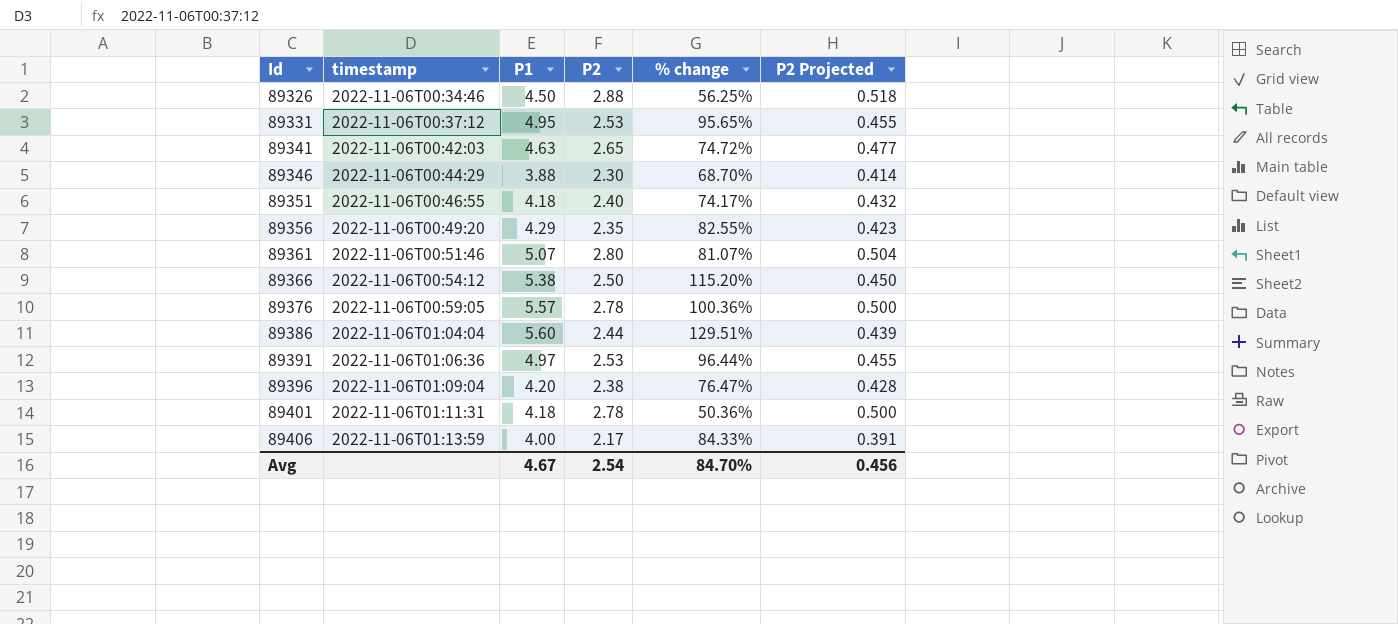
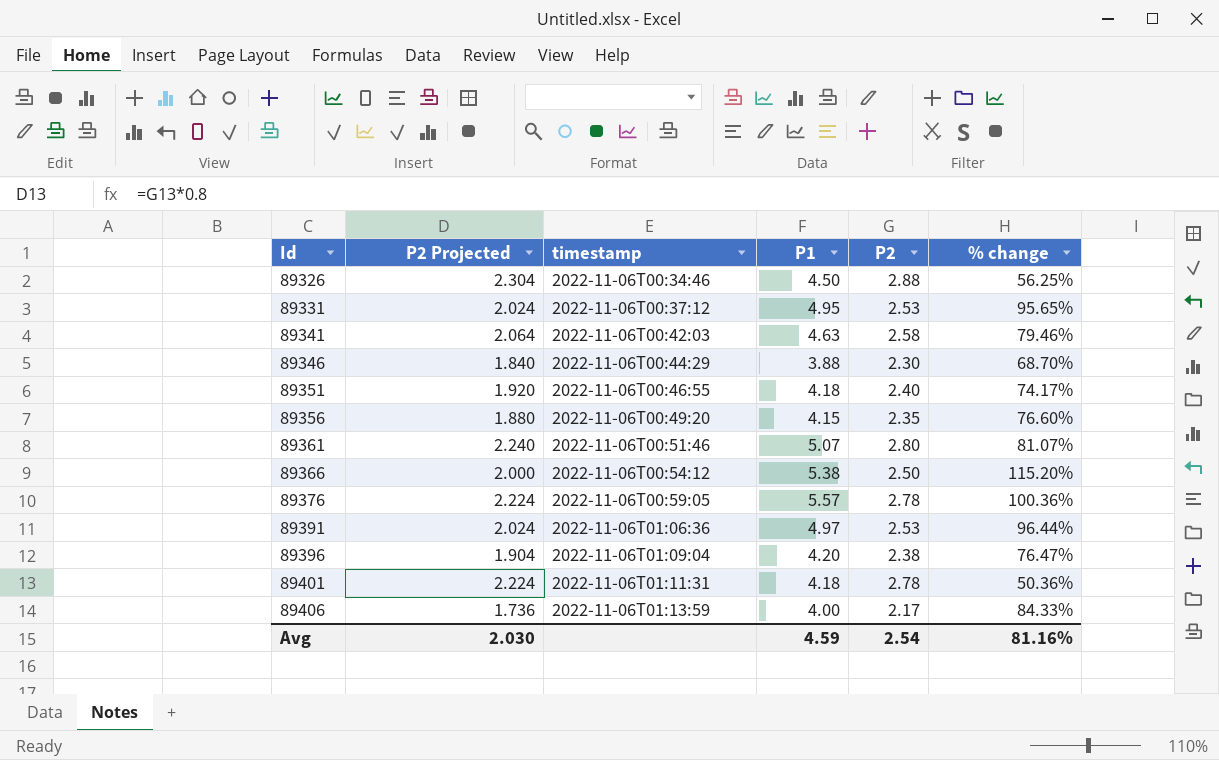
column P2 Projected | formula: [P2] * 0.18 -> [P2] * 0.8
column P2 Projected | position: 6 -> 2
row 89386: 2022-11-06T01:04:04 | 5.60 | 2.44 | 129.51% | 0.439 -> none
89341 | P2: 2.65 -> 2.58
89341 | % change: 74.72% -> 79.46%
89356 | P1: 4.29 -> 4.15
89356 | % change: 82.55% -> 76.60%
Avg | P2 Projected: 0.456 -> 2.030
Avg | P1: 4.67 -> 4.59
Avg | % change: 84.70% -> 81.16%

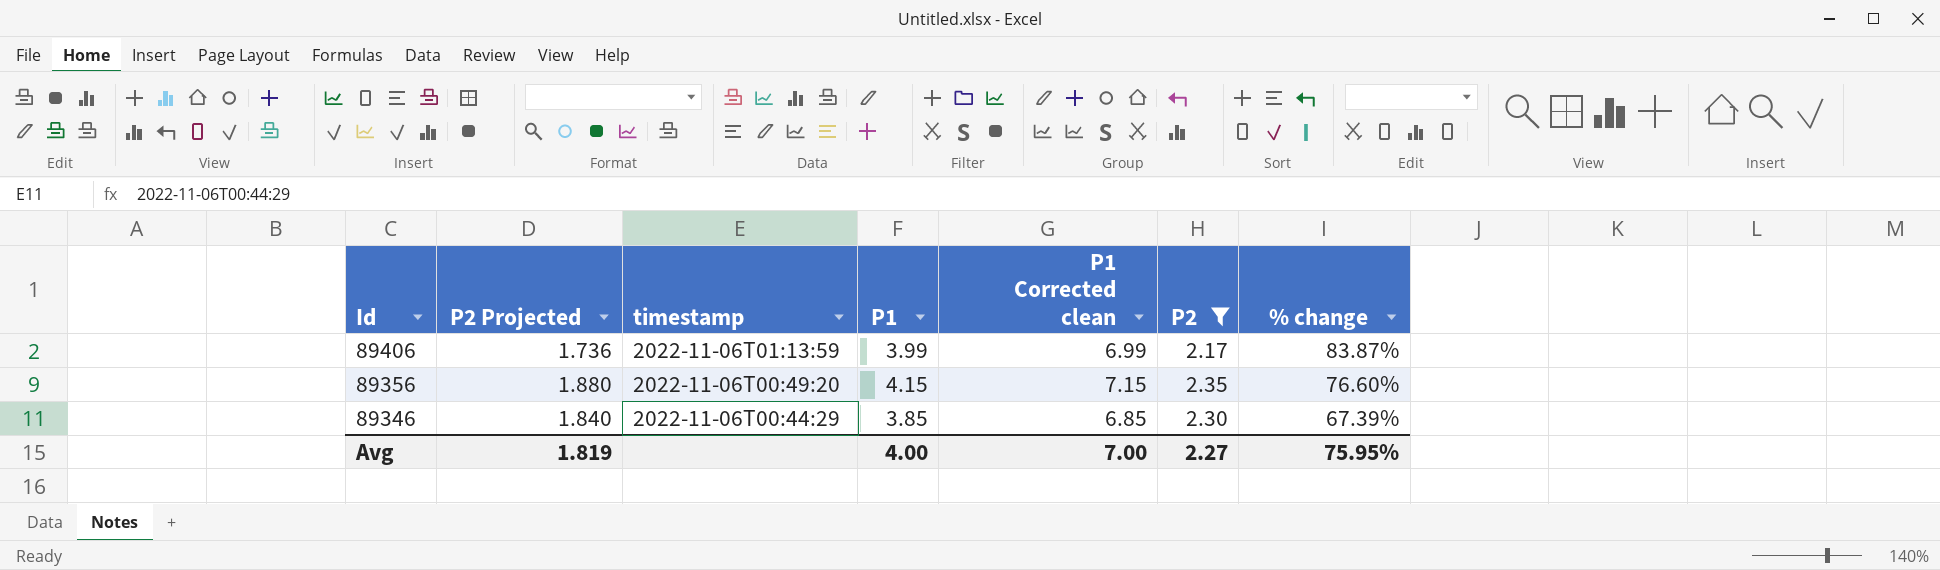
filter: none -> P2 <= 2.35
row order: Id ascending -> Id descending
column P1 Corrected clean | formula: none -> [P1] + 3
89406 | P1: 4.00 -> 3.99
89406 | % change: 84.33% -> 83.87%
89346 | P1: 3.88 -> 3.85
89346 | % change: 68.70% -> 67.39%
Avg | P2 Projected: 2.030 -> 1.819
Avg | P1: 4.59 -> 4.00
Avg | P2: 2.54 -> 2.27
Avg | % change: 81.16% -> 75.95%

